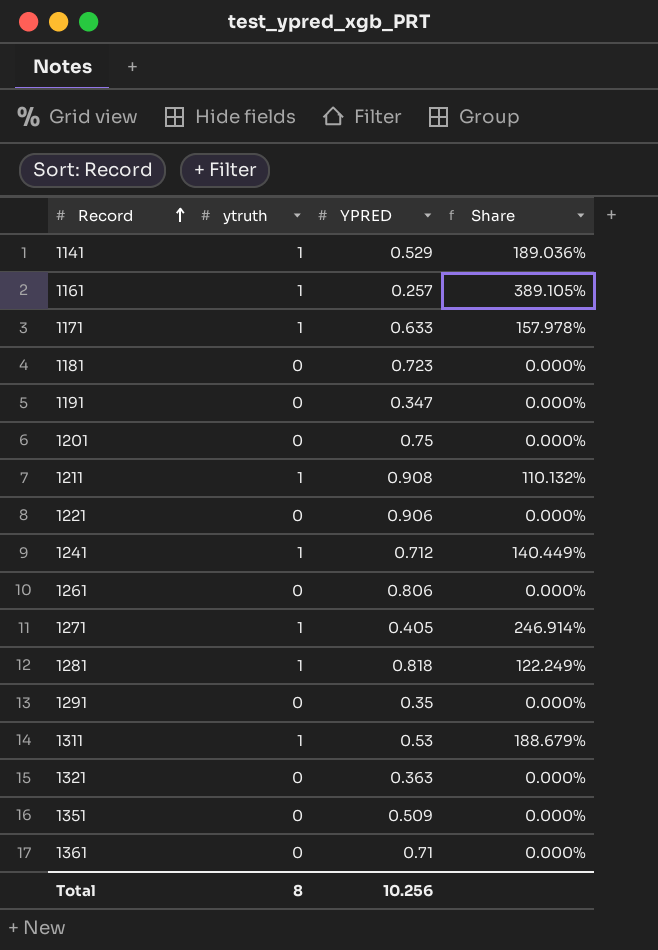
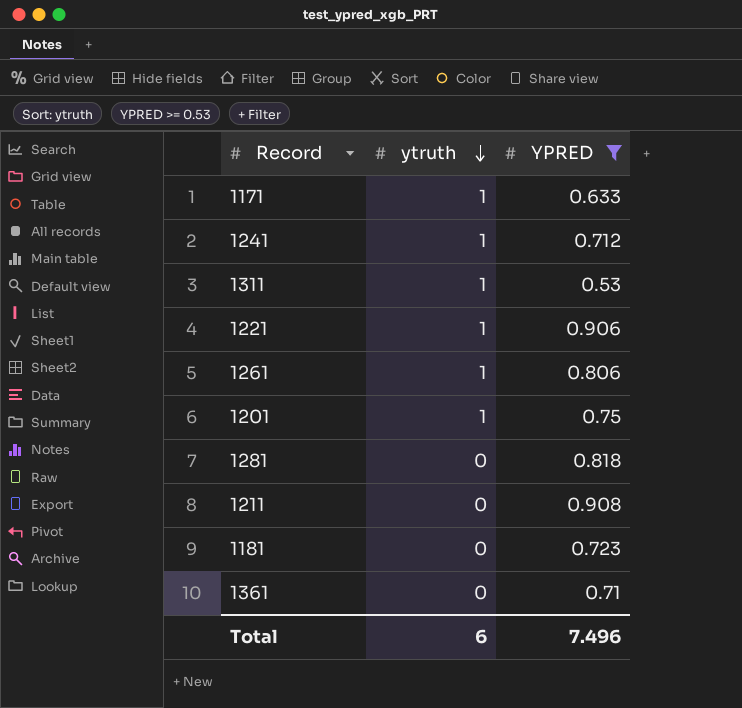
filter: none -> YPRED >= 0.53
row order: Record ascending -> ytruth descending
column Share | formula: [ytruth] / [YPRED] -> none
1221 | ytruth: 0 -> 1
1261 | ytruth: 0 -> 1
1201 | ytruth: 0 -> 1
1281 | ytruth: 1 -> 0
1211 | ytruth: 1 -> 0
Total | ytruth: 8 -> 6
Total | YPRED: 10.256 -> 7.496

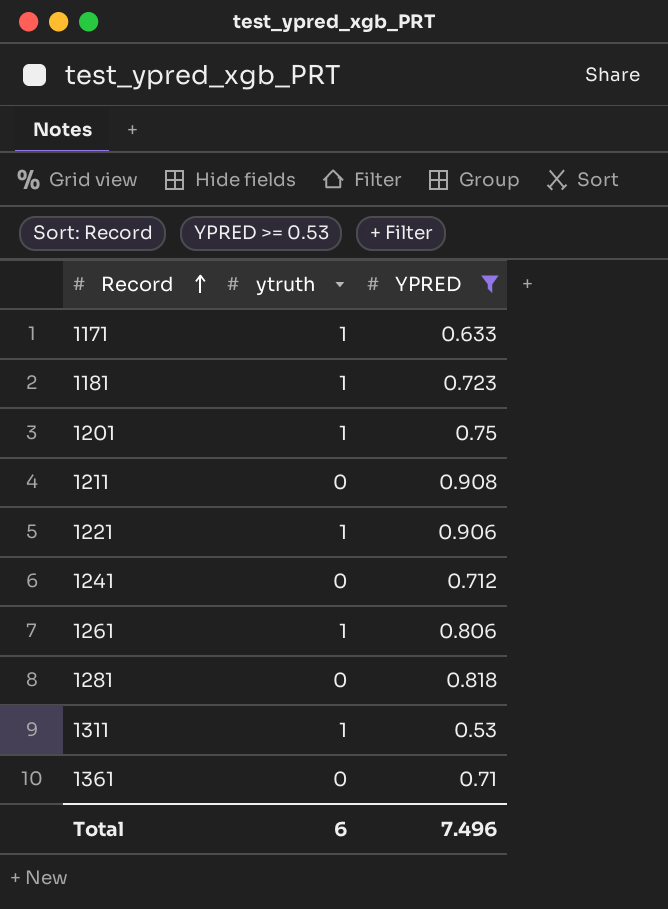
row order: ytruth descending -> Record ascending
1181 | ytruth: 0 -> 1
1241 | ytruth: 1 -> 0

